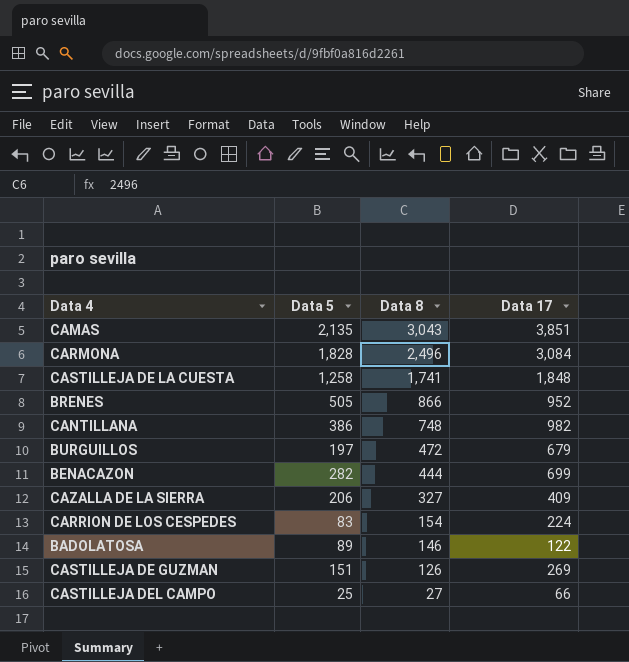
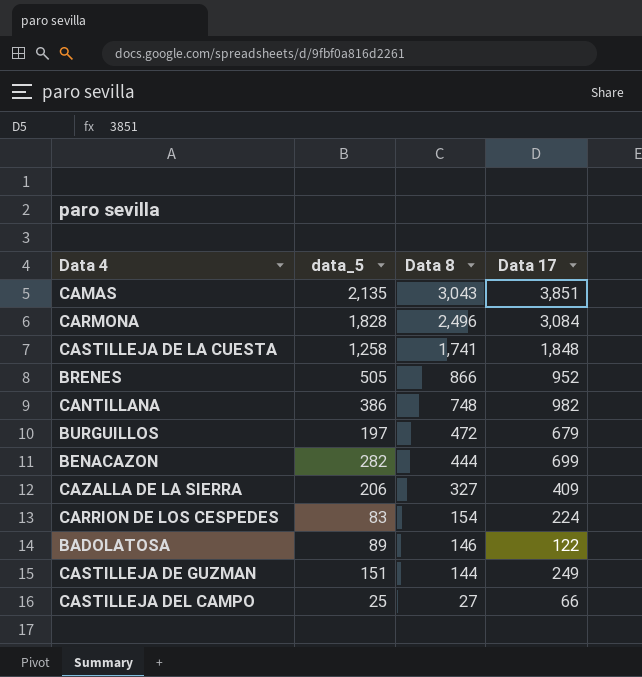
column name: Data 5 -> data_5
CASTILLEJA DE GUZMAN | Data 8: 126 -> 144
CASTILLEJA DE GUZMAN | Data 17: 269 -> 249

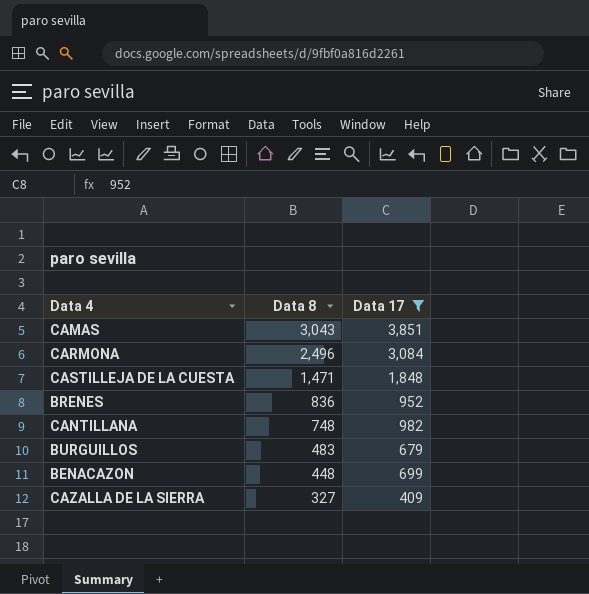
filter: none -> Data 17 >= 409
column data_5 | position: 2 -> none
CASTILLEJA DE LA CUESTA | Data 8: 1,741 -> 1,471
BRENES | Data 8: 866 -> 836
BURGUILLOS | Data 8: 472 -> 483
BENACAZON | Data 8: 444 -> 448

